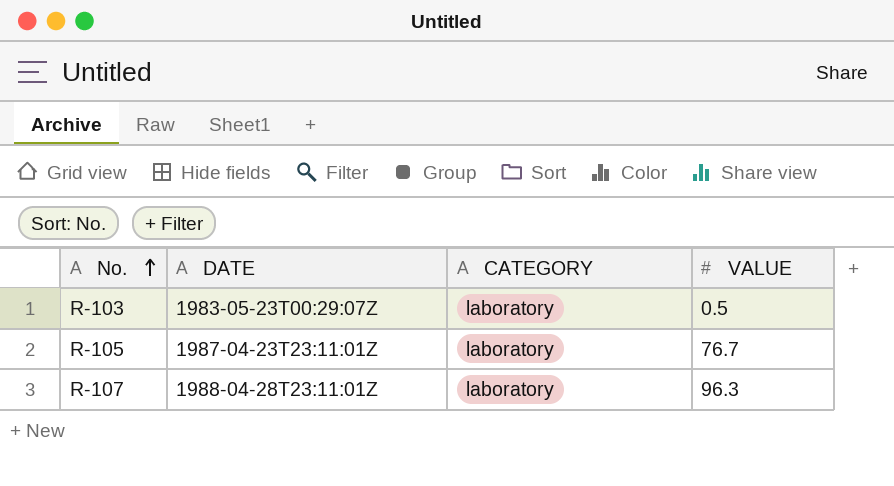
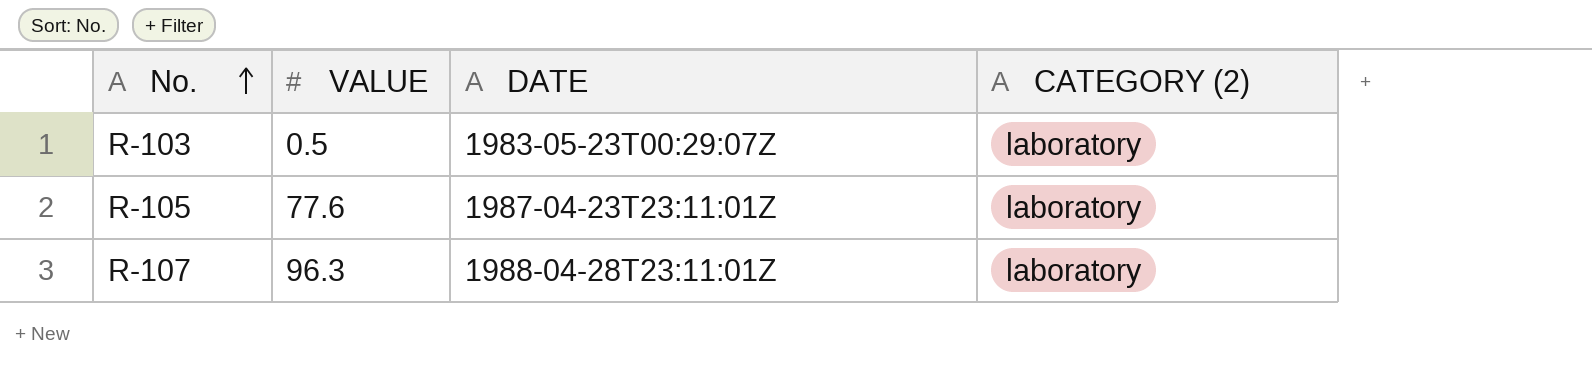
column VALUE | position: 4 -> 2
column name: CATEGORY -> CATEGORY (2)
R-105 | VALUE: 76.7 -> 77.6

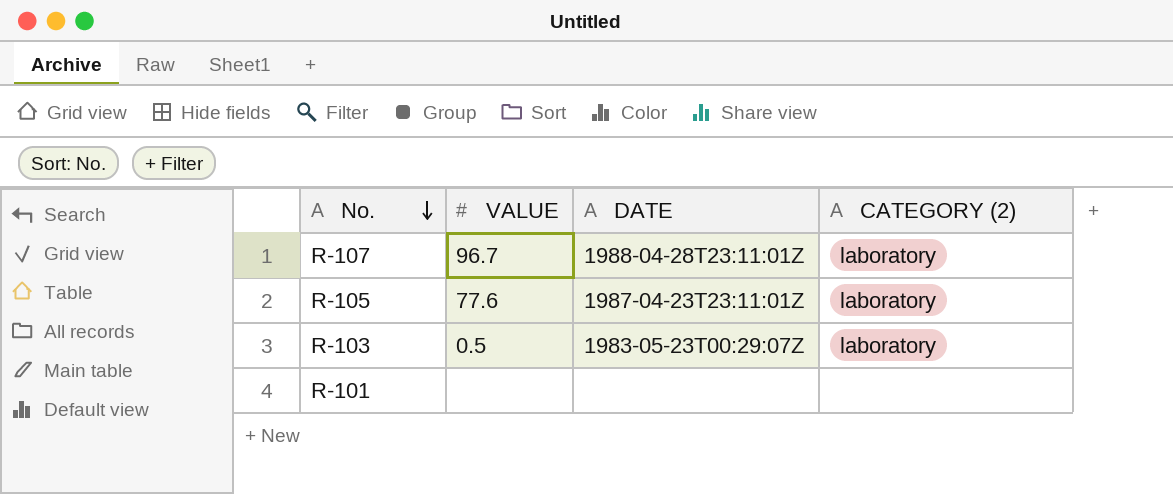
row order: No. ascending -> No. descending
R-107 | VALUE: 96.3 -> 96.7
row R-101: none -> none | none | none

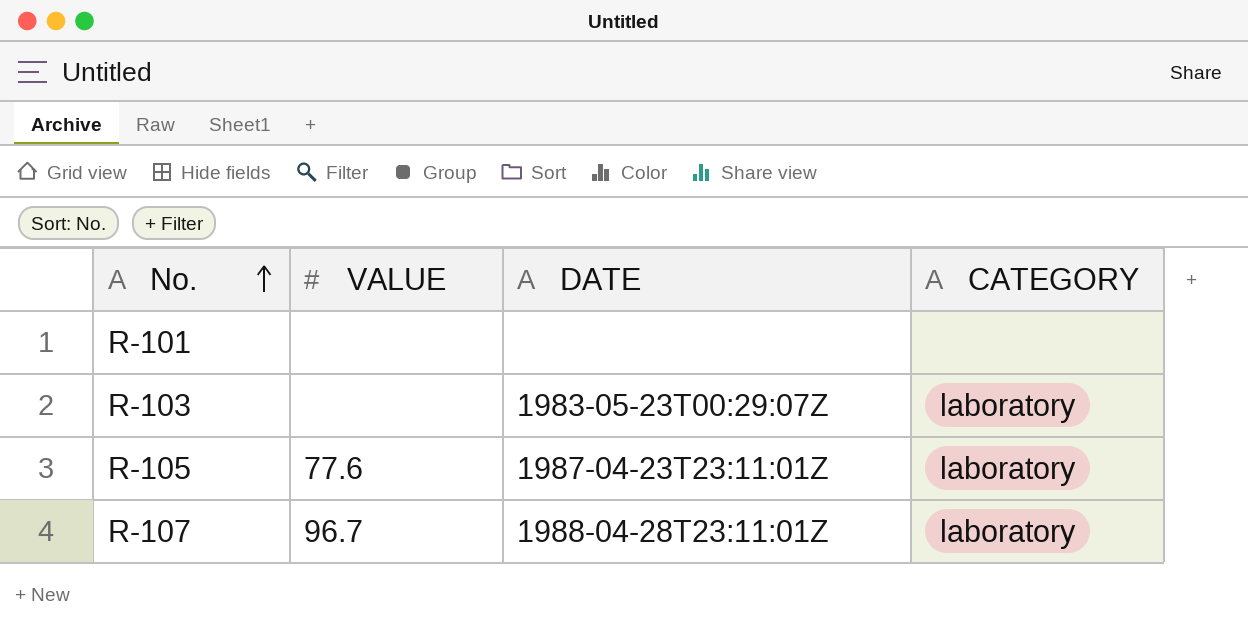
row order: No. descending -> No. ascending
column name: CATEGORY (2) -> CATEGORY
R-103 | VALUE: 0.5 -> none

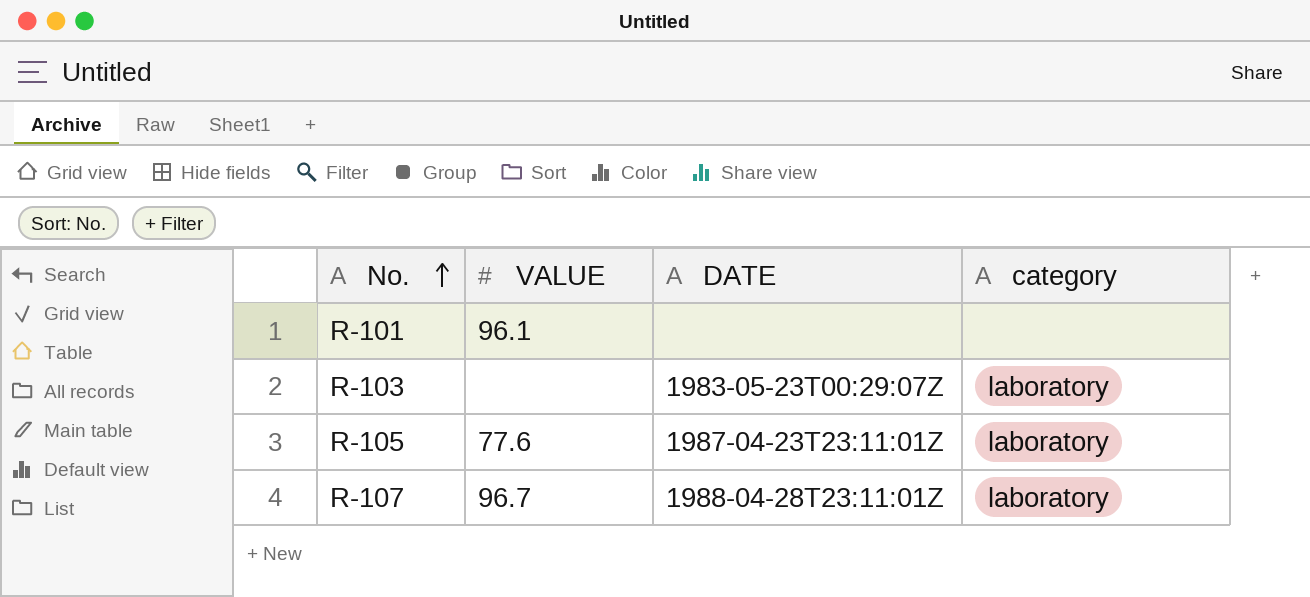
column name: CATEGORY -> category
R-101 | VALUE: none -> 96.1

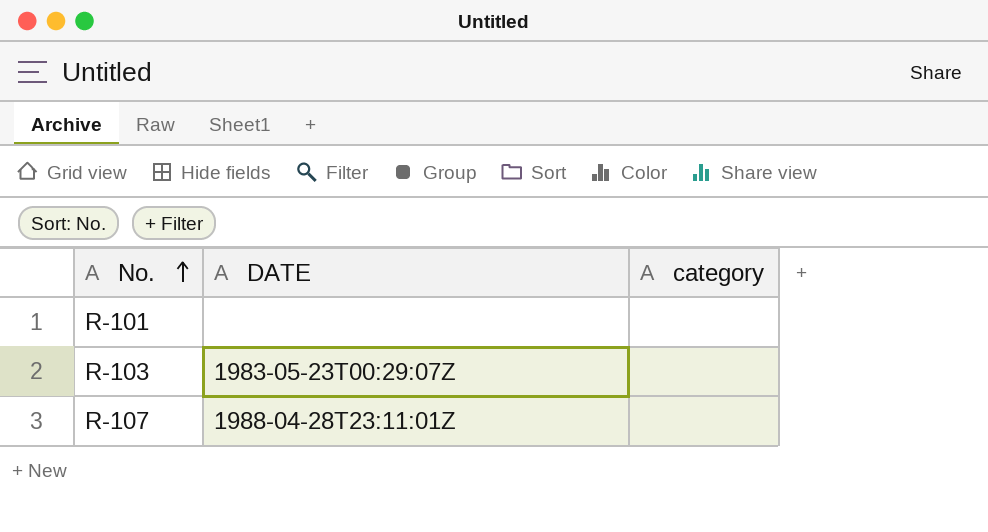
column VALUE | position: 2 -> none
row R-105: 77.6 | 1987-04-23T23:11:01Z | laboratory -> none
R-103 | category: laboratory -> none
R-107 | category: laboratory -> none

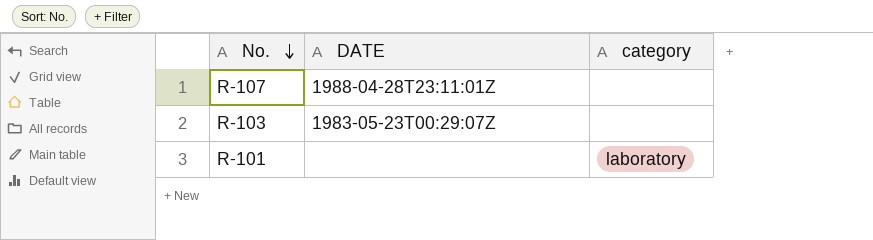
row order: No. ascending -> No. descending
R-101 | category: none -> laboratory

